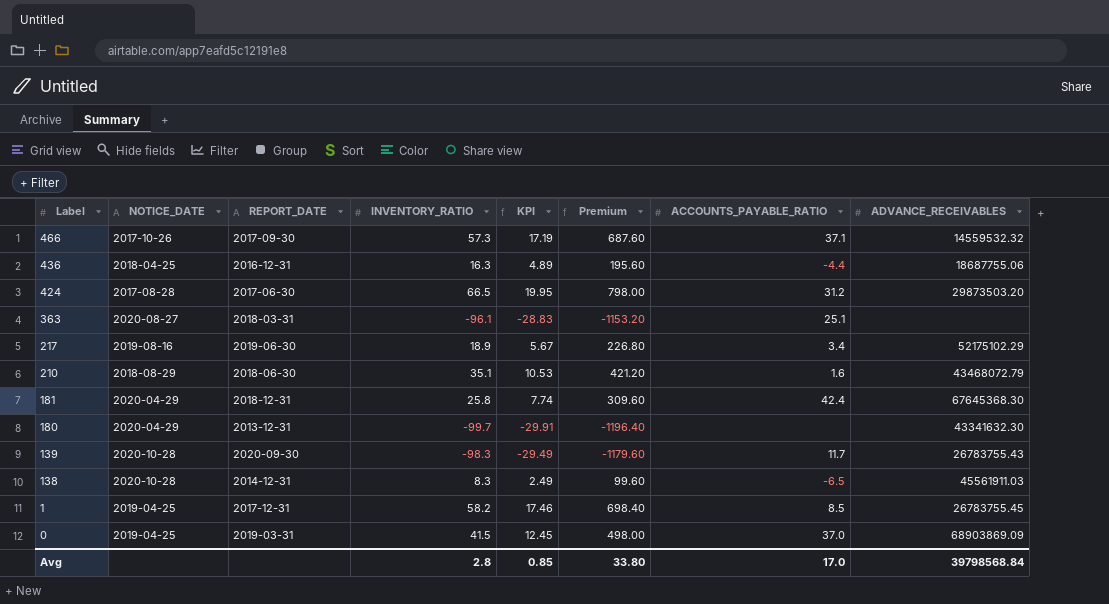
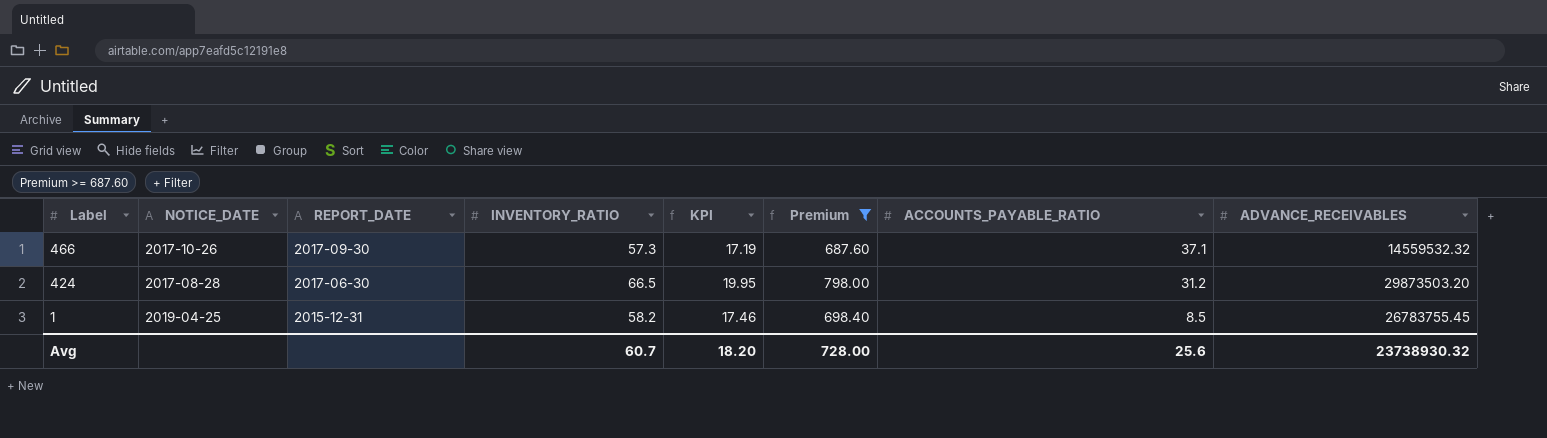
filter: none -> Premium >= 687.60
1 | REPORT_DATE: 2017-12-31 -> 2015-12-31
Avg | INVENTORY_RATIO: 2.8 -> 60.7
Avg | KPI: 0.85 -> 18.20
Avg | Premium: 33.80 -> 728.00
Avg | ACCOUNTS_PAYABLE_RATIO: 17.0 -> 25.6
Avg | ADVANCE_RECEIVABLES: 39798568.84 -> 23738930.32

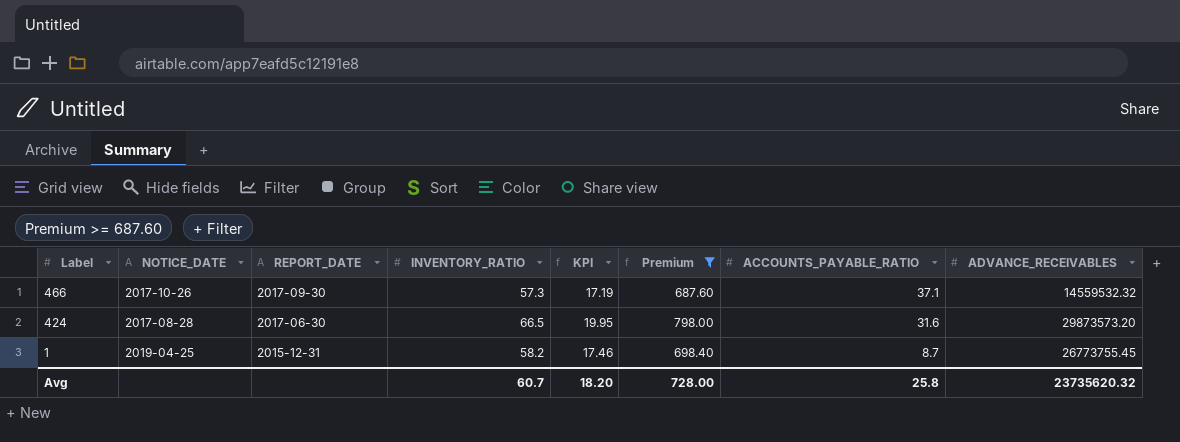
424 | ACCOUNTS_PAYABLE_RATIO: 31.2 -> 31.6
424 | ADVANCE_RECEIVABLES: 29873503.20 -> 29873573.20
1 | ACCOUNTS_PAYABLE_RATIO: 8.5 -> 8.7
1 | ADVANCE_RECEIVABLES: 26783755.45 -> 26773755.45
Avg | ACCOUNTS_PAYABLE_RATIO: 25.6 -> 25.8
Avg | ADVANCE_RECEIVABLES: 23738930.32 -> 23735620.32

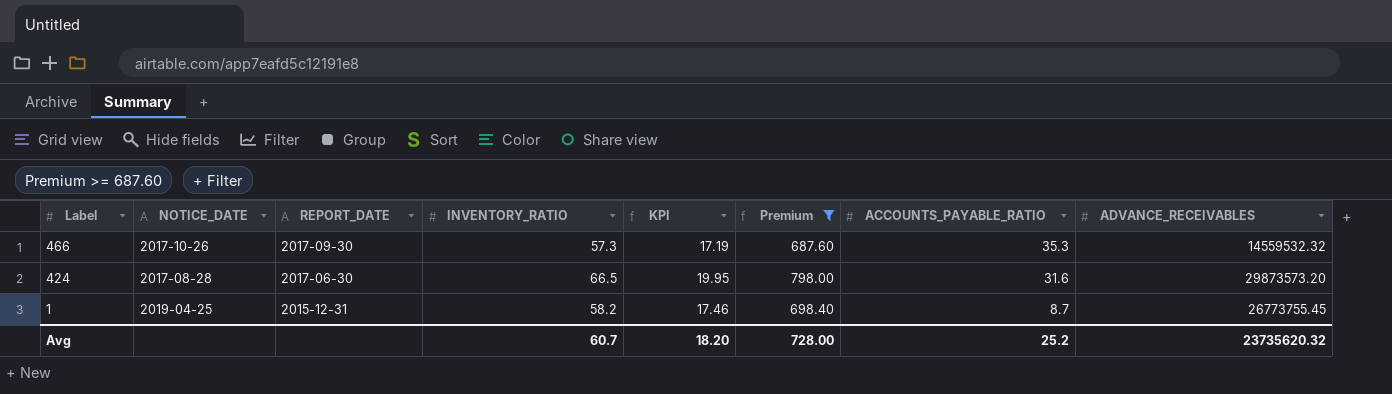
466 | ACCOUNTS_PAYABLE_RATIO: 37.1 -> 35.3
Avg | ACCOUNTS_PAYABLE_RATIO: 25.8 -> 25.2

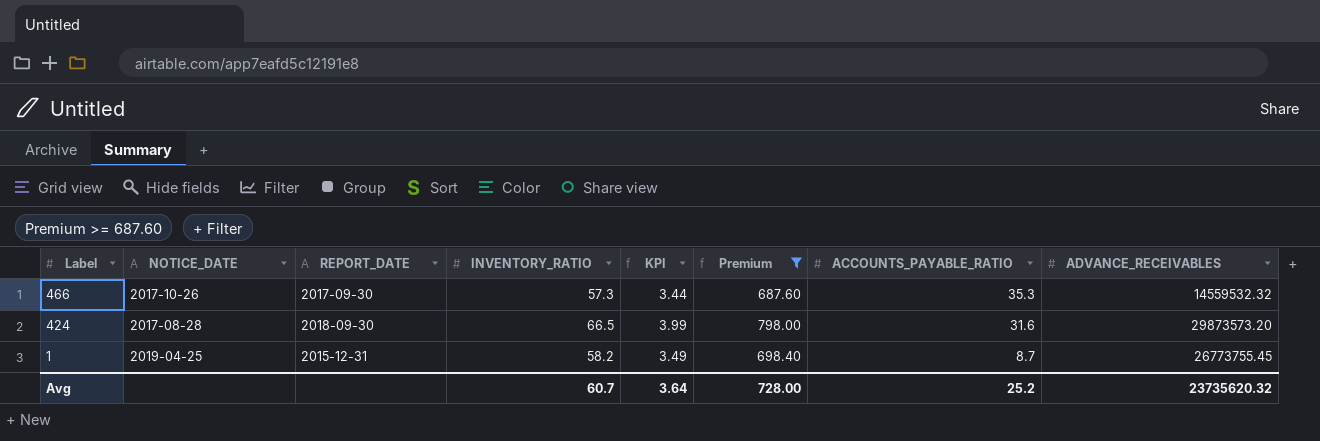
column KPI | formula: [INVENTORY_RATIO] * 0.3 -> [INVENTORY_RATIO] * 0.06
424 | REPORT_DATE: 2017-06-30 -> 2018-09-30
Avg | KPI: 18.20 -> 3.64

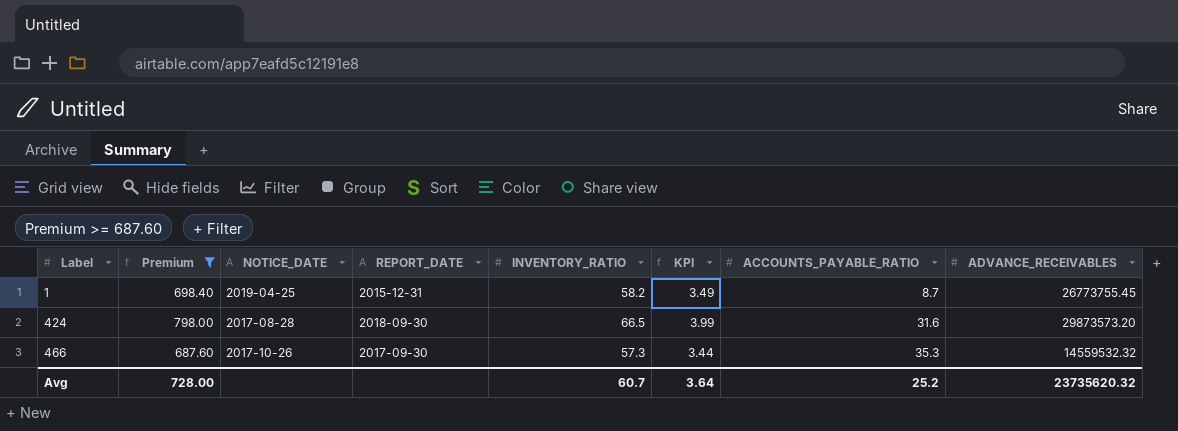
row order: Label descending -> Label ascending
column Premium | position: 6 -> 2

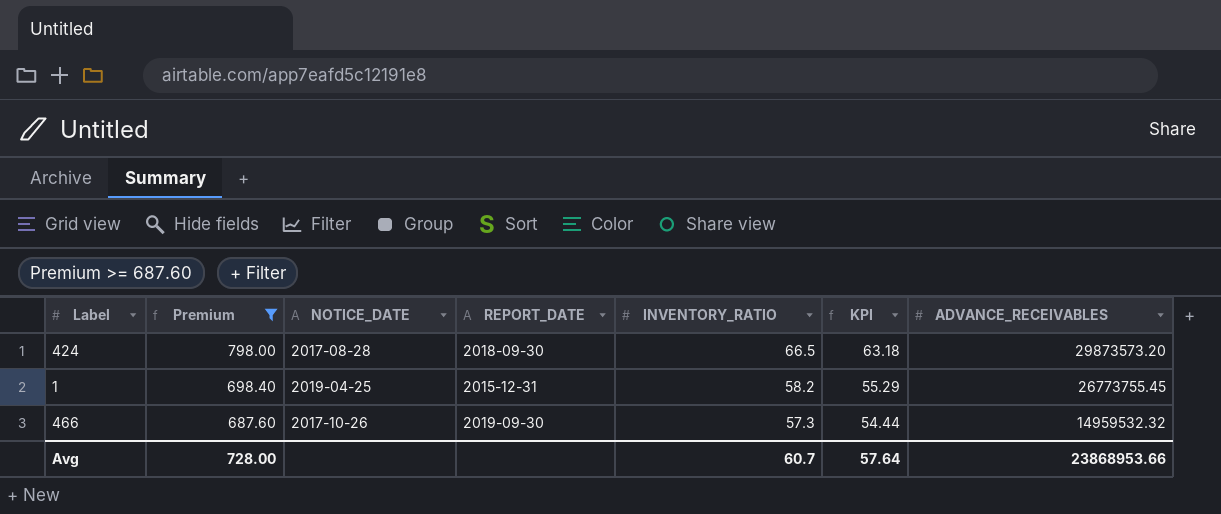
row order: Label ascending -> Premium descending
column ACCOUNTS_PAYABLE_RATIO | position: 7 -> none
column KPI | formula: [INVENTORY_RATIO] * 0.06 -> [INVENTORY_RATIO] * 0.95
466 | REPORT_DATE: 2017-09-30 -> 2019-09-30
466 | ADVANCE_RECEIVABLES: 14559532.32 -> 14959532.32
Avg | KPI: 3.64 -> 57.64
Avg | ADVANCE_RECEIVABLES: 23735620.32 -> 23868953.66

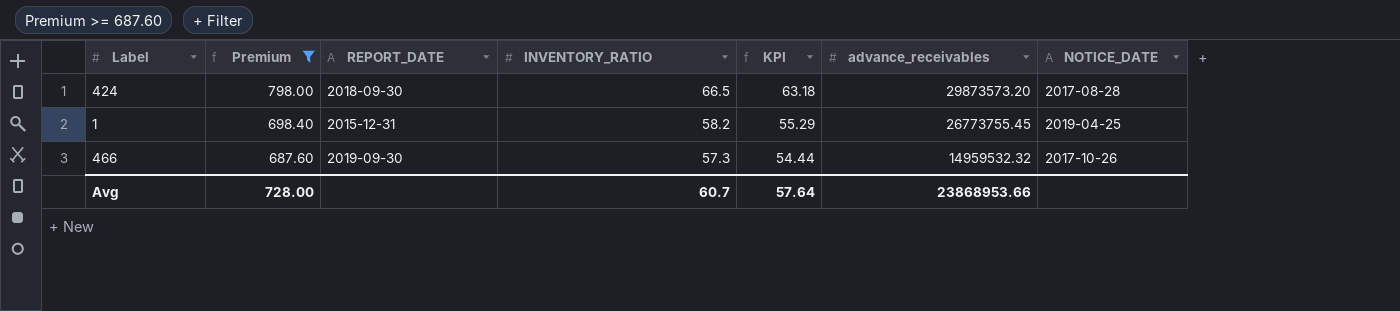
column name: ADVANCE_RECEIVABLES -> advance_receivables
column NOTICE_DATE | position: 3 -> 7

